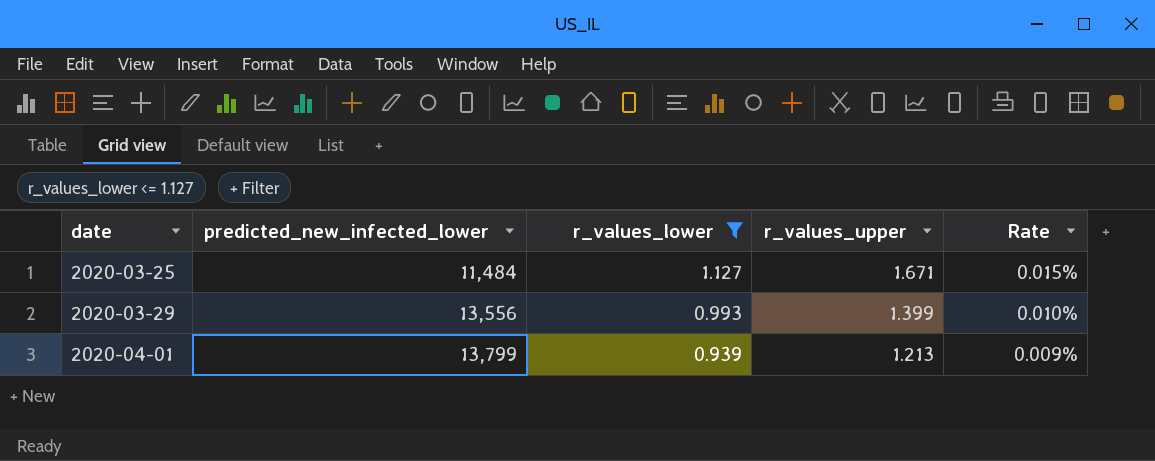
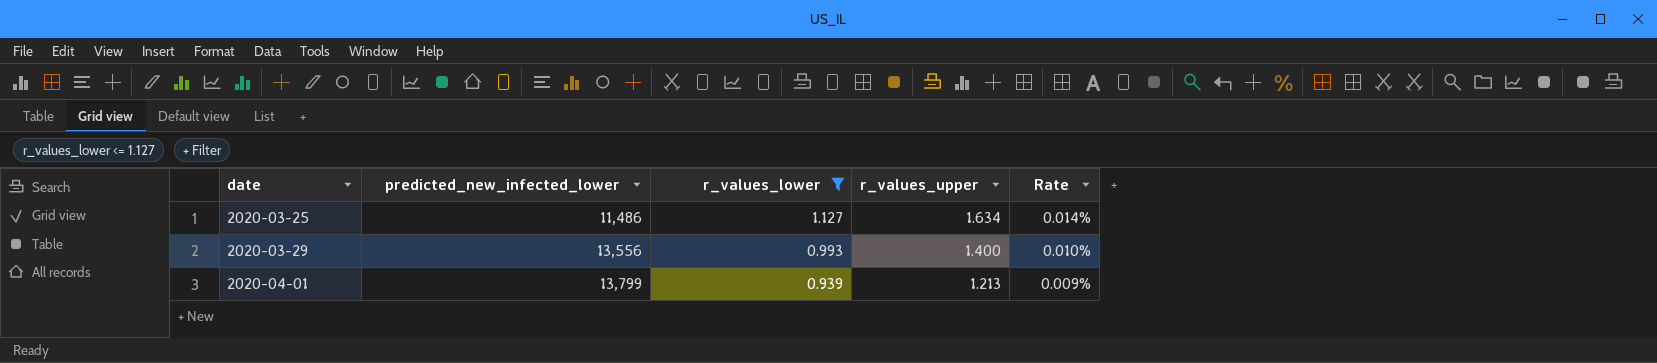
2020-03-25 | predicted_new_infected_lower: 11,484 -> 11,486
2020-03-25 | r_values_upper: 1.671 -> 1.634
2020-03-25 | Rate: 0.015% -> 0.014%
2020-03-29 | r_values_upper: 1.399 -> 1.400

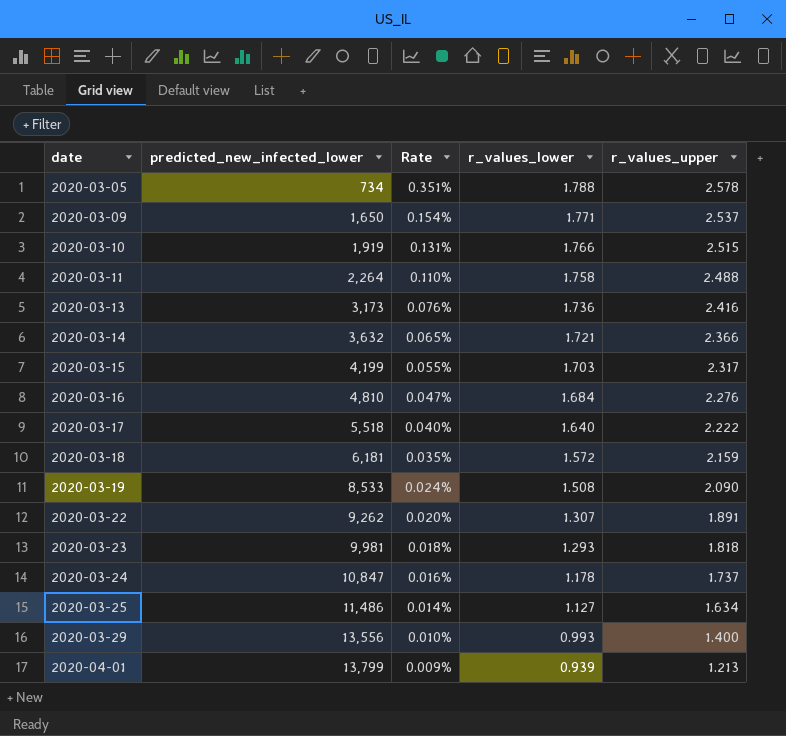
filter: r_values_lower <= 1.127 -> none
column Rate | position: 5 -> 3

